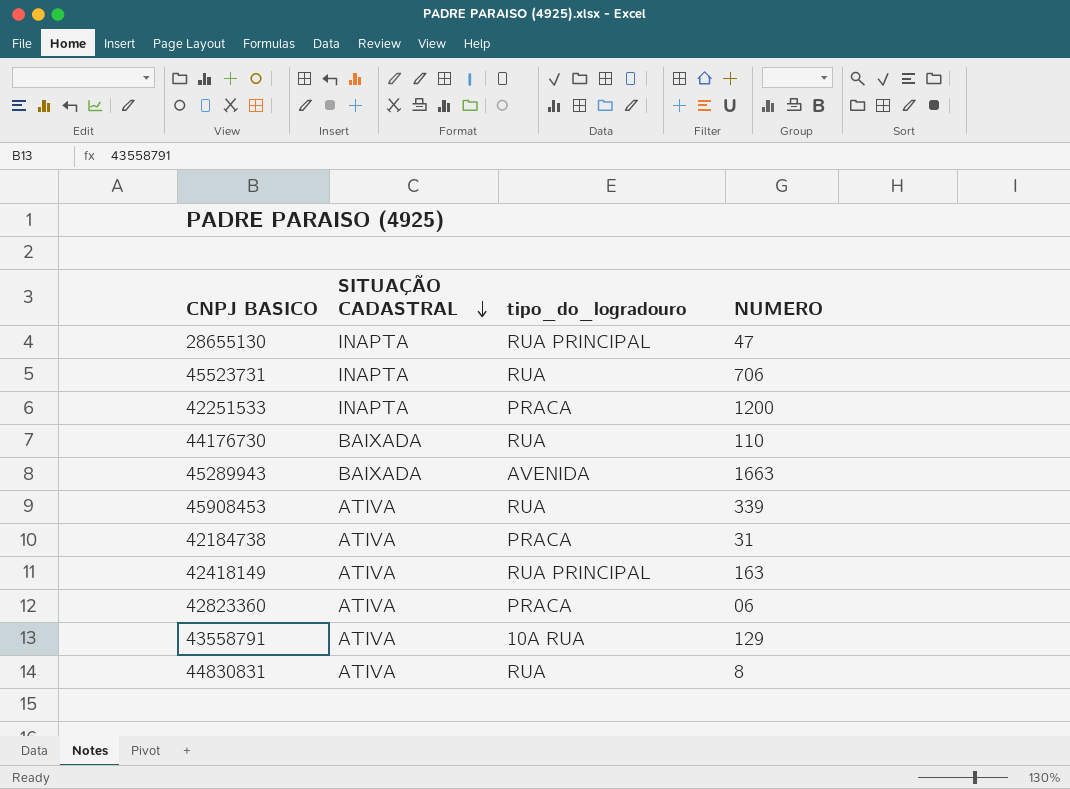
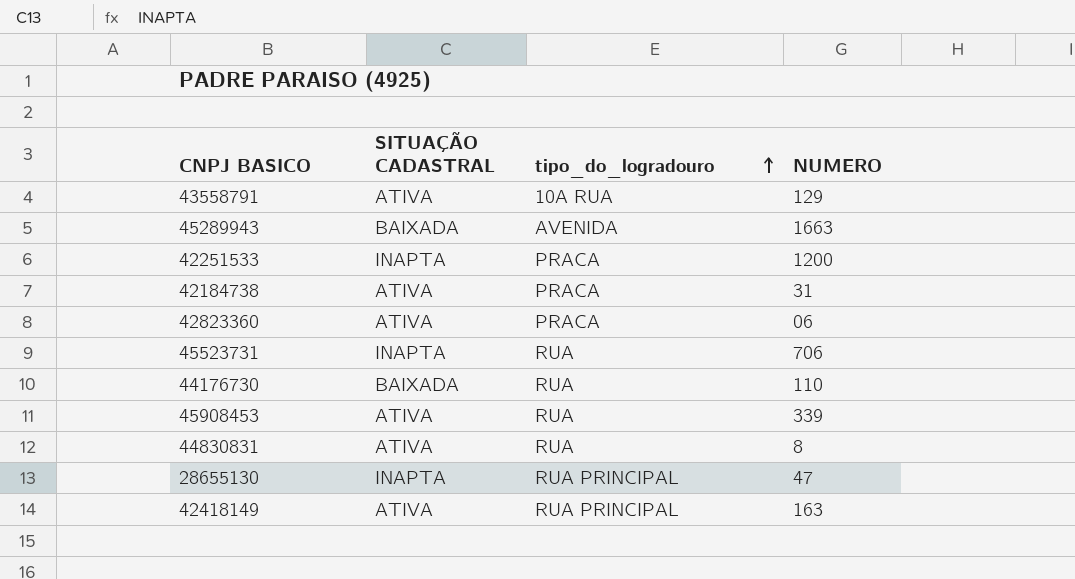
row order: SITUAÇÃO CADASTRAL descending -> tipo_do_logradouro ascending

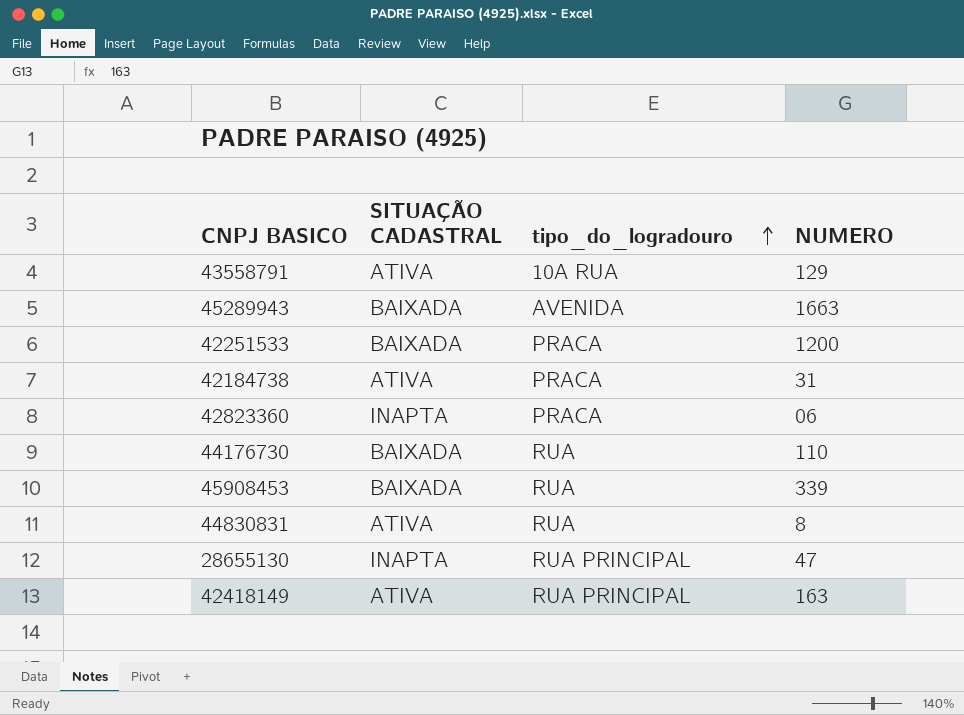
row 45523731: INAPTA | RUA | 706 -> none
42251533 | SITUAÇÃO CADASTRAL: INAPTA -> BAIXADA
42823360 | SITUAÇÃO CADASTRAL: ATIVA -> INAPTA
45908453 | SITUAÇÃO CADASTRAL: ATIVA -> BAIXADA

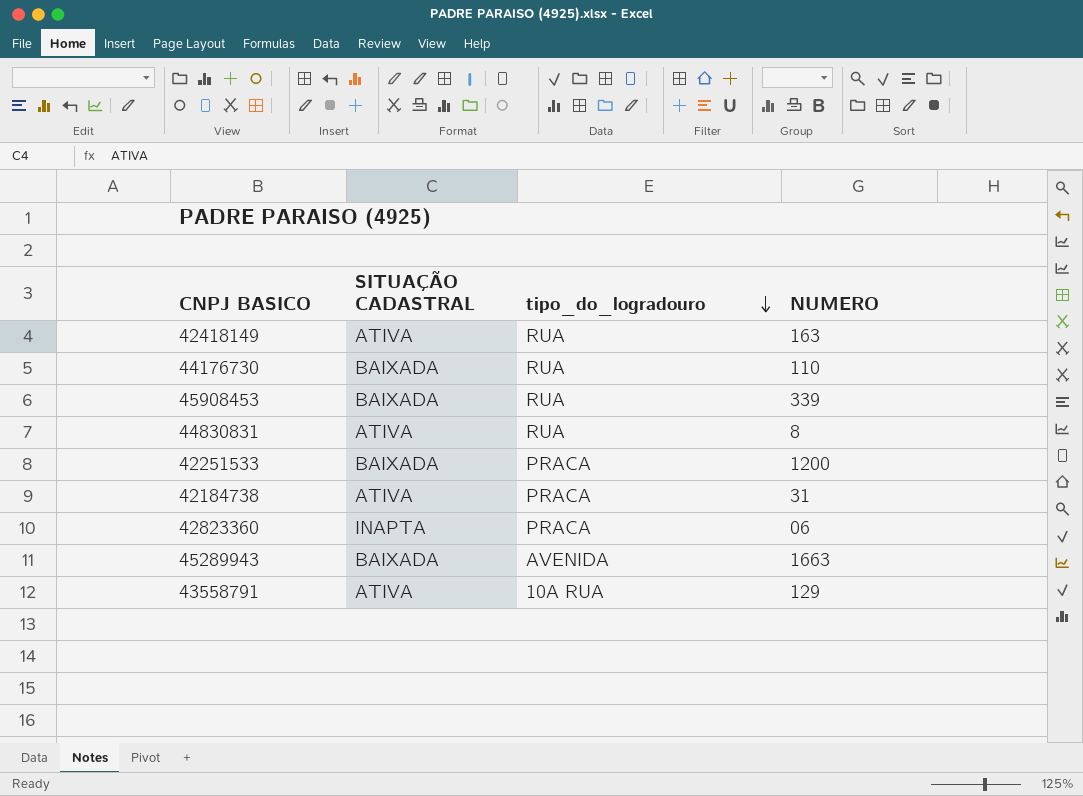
row order: tipo_do_logradouro ascending -> tipo_do_logradouro descending
row 28655130: INAPTA | RUA PRINCIPAL | 47 -> none
42418149 | tipo_do_logradouro: RUA PRINCIPAL -> RUA

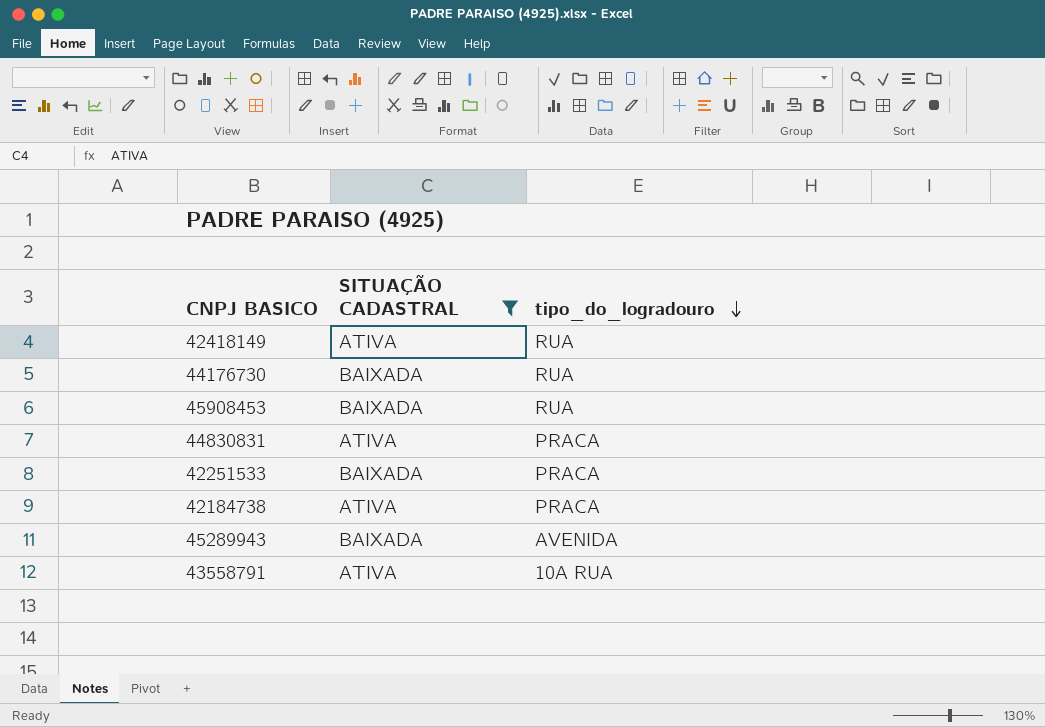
filter: none -> SITUAÇÃO CADASTRAL != INAPTA
column NUMERO | position: 4 -> none
44830831 | tipo_do_logradouro: RUA -> PRACA

